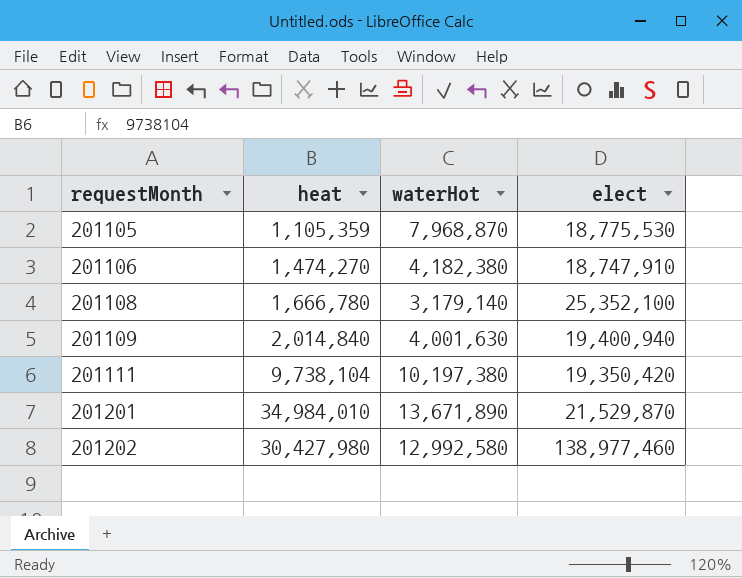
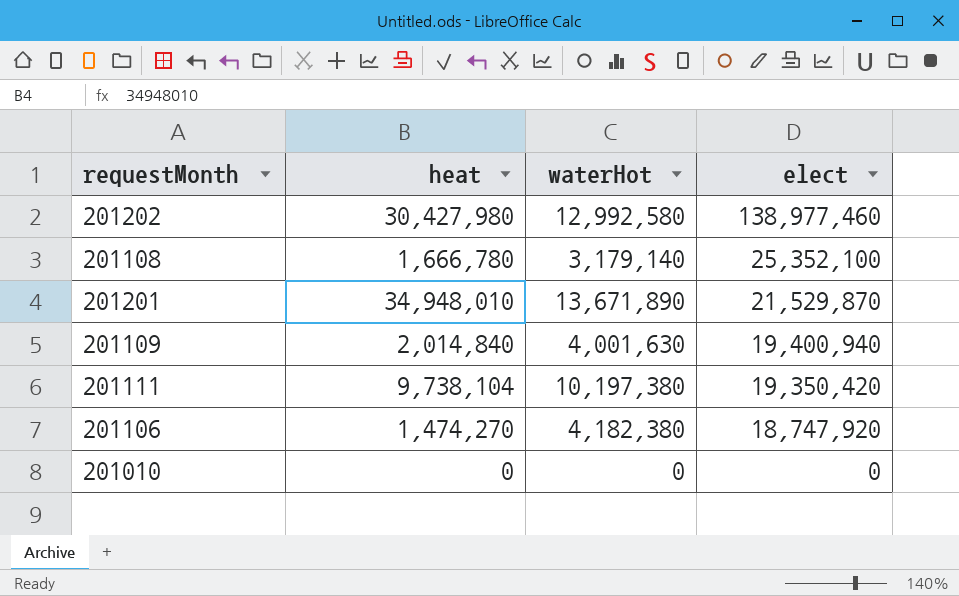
row order: requestMonth ascending -> elect descending
row 201105: 1,105,359 | 7,968,870 | 18,775,530 -> none
201201 | heat: 34,984,010 -> 34,948,010
201106 | elect: 18,747,910 -> 18,747,920
row 201010: none -> 0 | 0 | 0

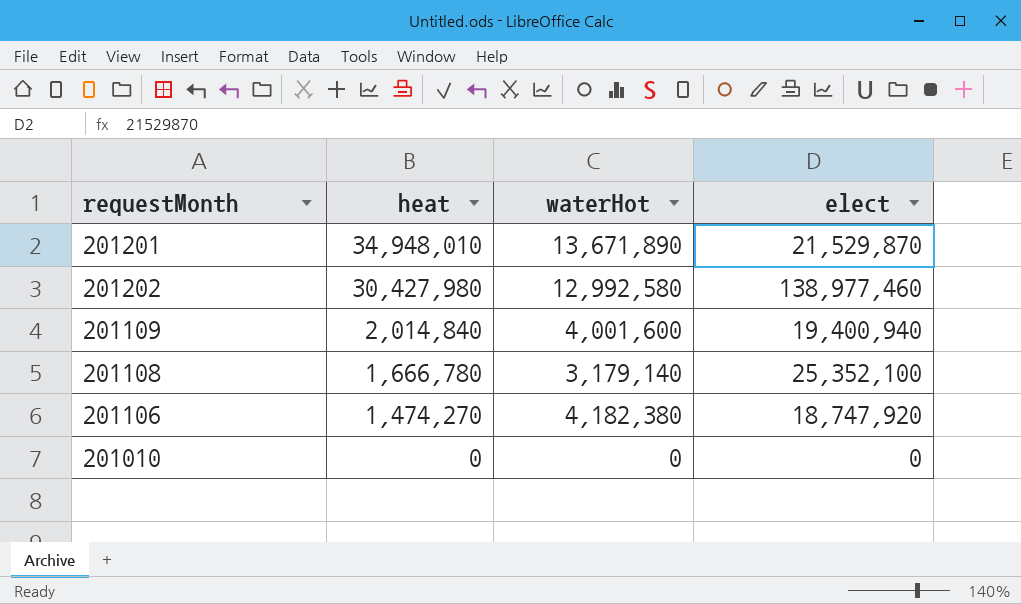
row order: elect descending -> heat descending
row 201111: 9,738,104 | 10,197,380 | 19,350,420 -> none
201109 | waterHot: 4,001,630 -> 4,001,600

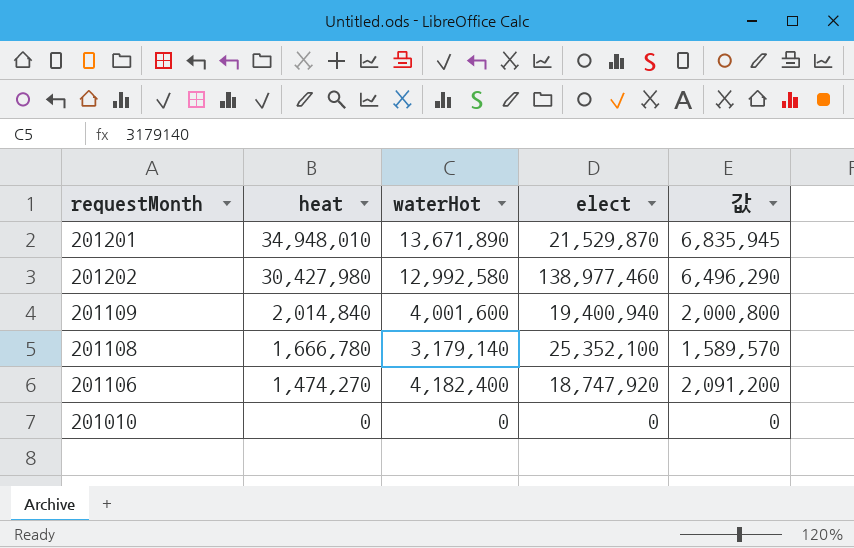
column 값 | formula: none -> [waterHot] * 0.5
201106 | waterHot: 4,182,380 -> 4,182,400

